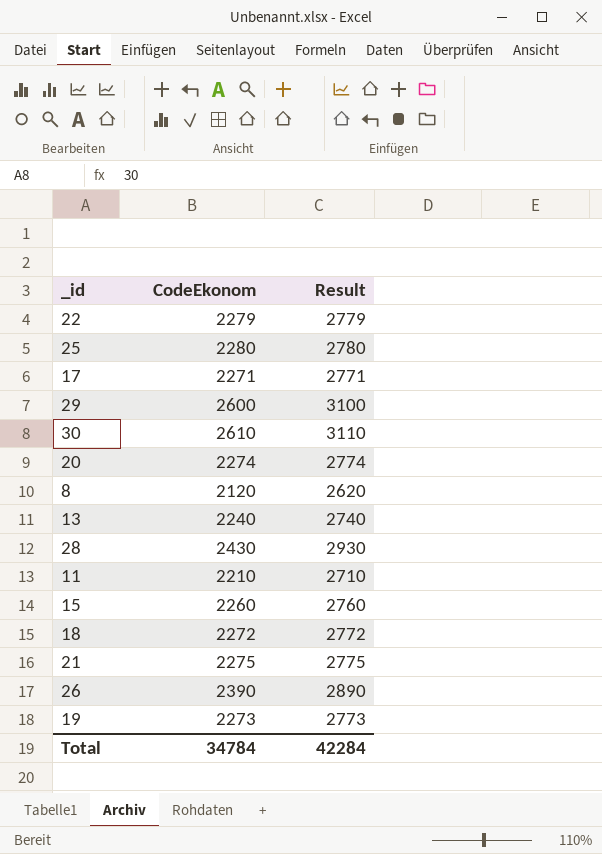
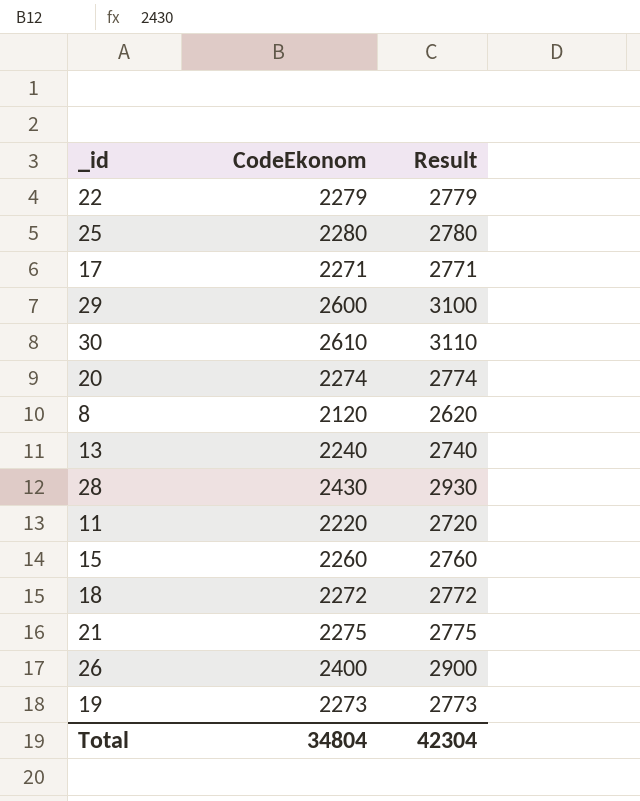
11 | CodeEkonom: 2210 -> 2220
11 | Result: 2710 -> 2720
26 | CodeEkonom: 2390 -> 2400
26 | Result: 2890 -> 2900
Total | CodeEkonom: 34784 -> 34804
Total | Result: 42284 -> 42304

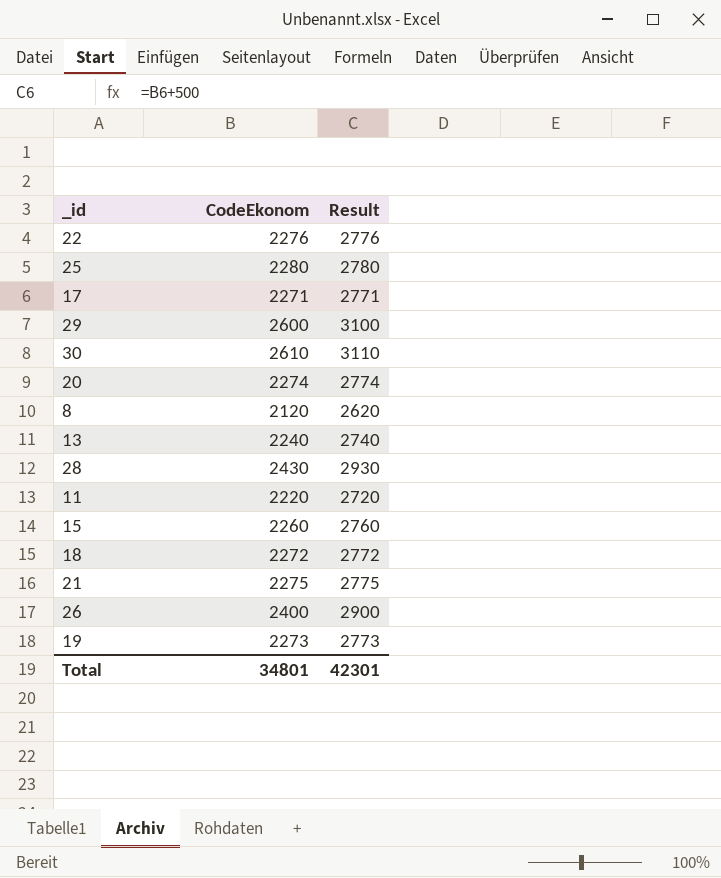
22 | CodeEkonom: 2279 -> 2276
22 | Result: 2779 -> 2776
Total | CodeEkonom: 34804 -> 34801
Total | Result: 42304 -> 42301

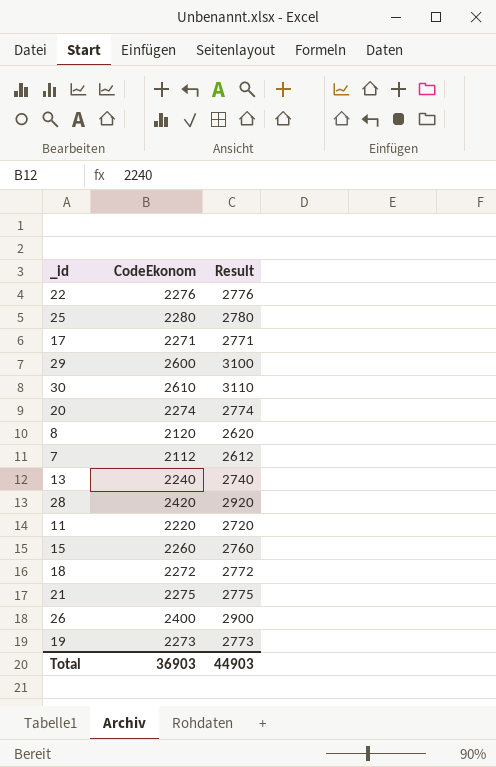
row 7: none -> 2112 | 2612
28 | CodeEkonom: 2430 -> 2420
28 | Result: 2930 -> 2920
Total | CodeEkonom: 34801 -> 36903
Total | Result: 42301 -> 44903

